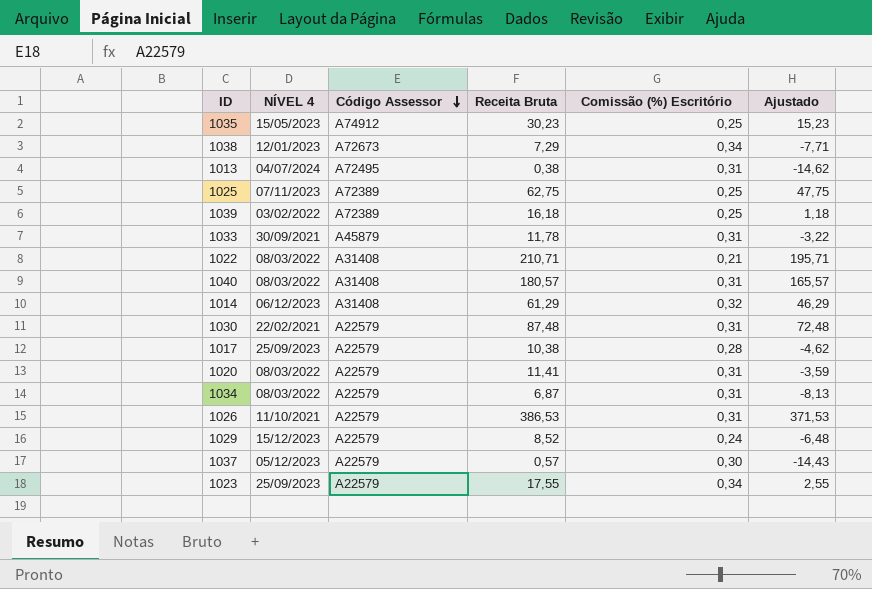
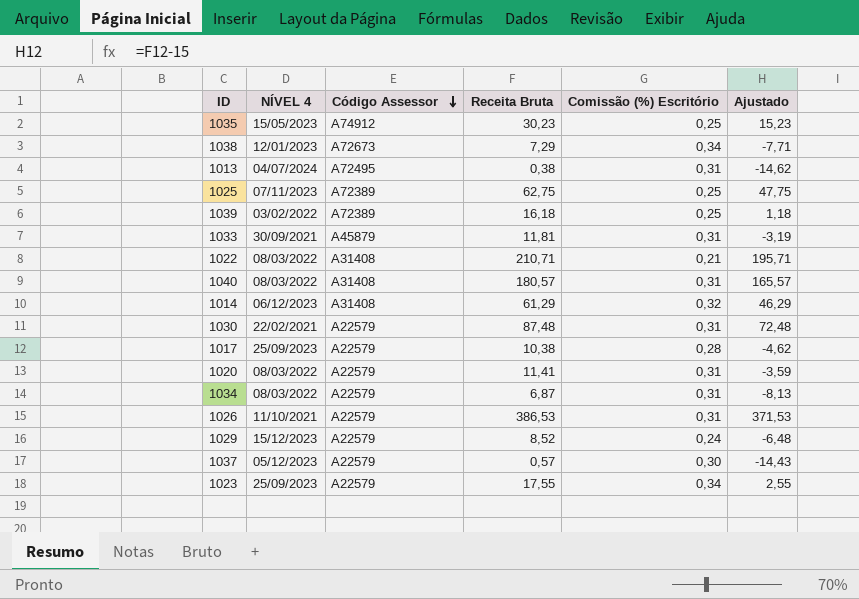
1033 | Receita Bruta: 11,78 -> 11,81
1033 | Ajustado: -3,22 -> -3,19

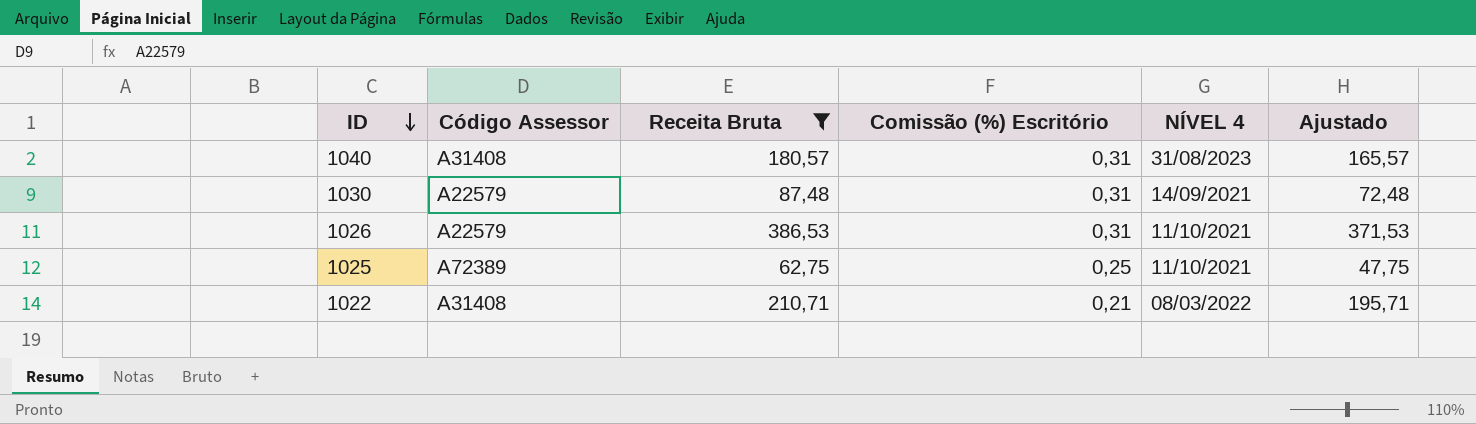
filter: none -> Receita Bruta >= 62,75
row order: Código Assessor descending -> ID descending
column NÍVEL 4 | position: 2 -> 5
1040 | NÍVEL 4: 08/03/2022 -> 31/08/2023
1030 | NÍVEL 4: 22/02/2021 -> 14/09/2021
1025 | NÍVEL 4: 07/11/2023 -> 11/10/2021

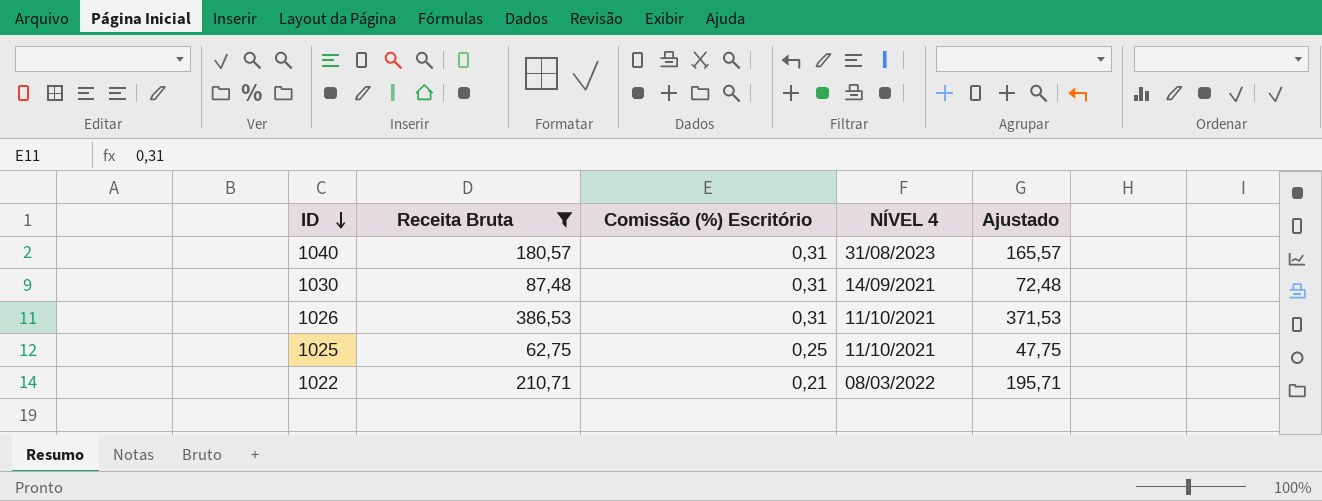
column Código Assessor | position: 2 -> none

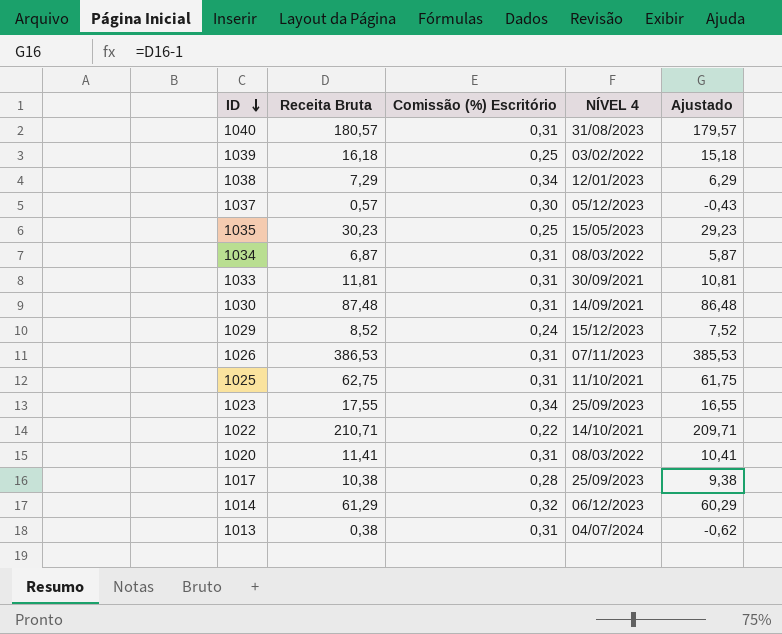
filter: Receita Bruta >= 62,75 -> none
column Ajustado | formula: [Receita Bruta] - 15 -> [Receita Bruta] - 1
1026 | NÍVEL 4: 11/10/2021 -> 07/11/2023
1025 | Comissão (%) Escritório: 0,25 -> 0,31
1022 | Comissão (%) Escritório: 0,21 -> 0,22
1022 | NÍVEL 4: 08/03/2022 -> 14/10/2021

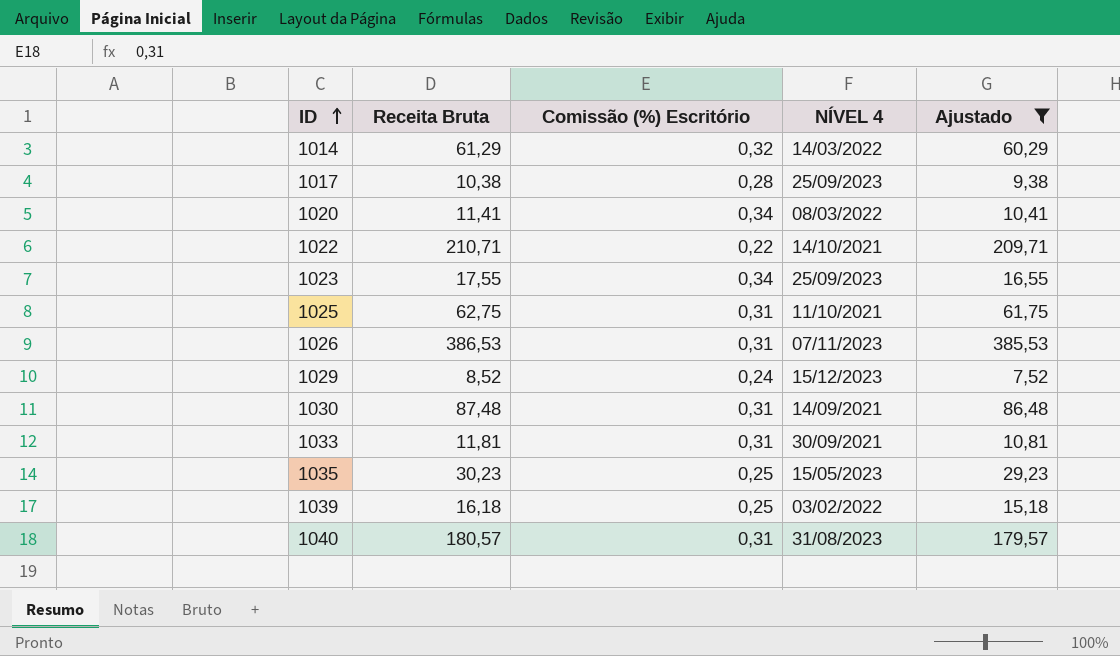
filter: none -> Ajustado >= 7,52
row order: ID descending -> ID ascending
1014 | NÍVEL 4: 06/12/2023 -> 14/03/2022
1020 | Comissão (%) Escritório: 0,31 -> 0,34

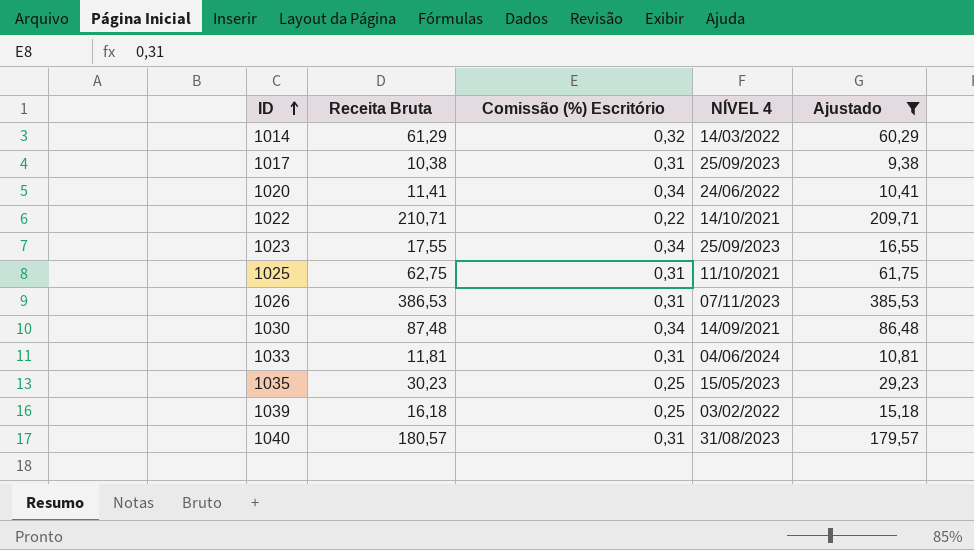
row 1029: 8,52 | 0,24 | 15/12/2023 | 7,52 -> none
1017 | Comissão (%) Escritório: 0,28 -> 0,31
1020 | NÍVEL 4: 08/03/2022 -> 24/06/2022
1030 | Comissão (%) Escritório: 0,31 -> 0,34
1033 | NÍVEL 4: 30/09/2021 -> 04/06/2024

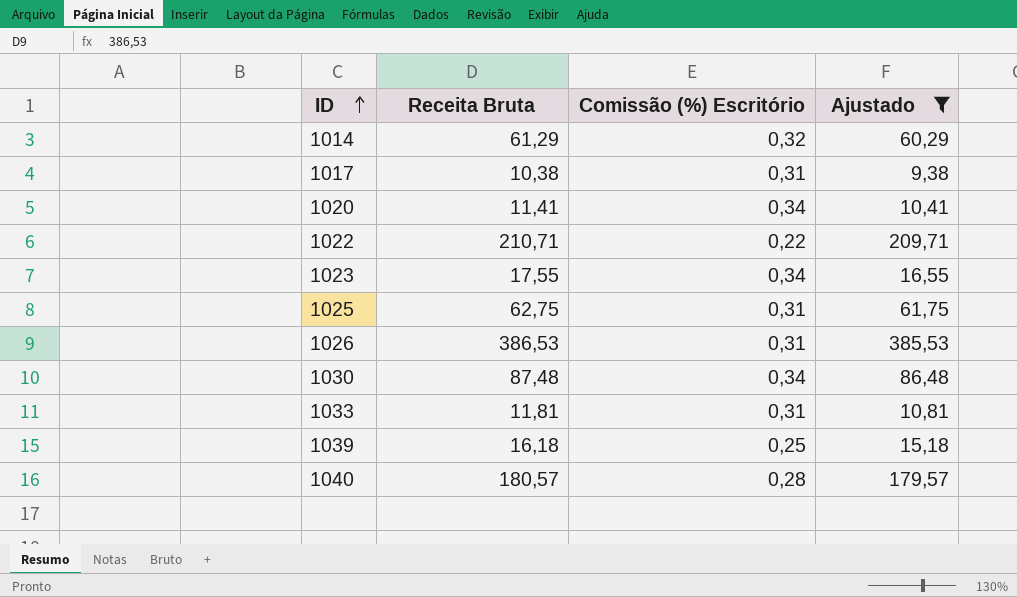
column NÍVEL 4 | position: 4 -> none
row 1035: 30,23 | 0,25 | 15/05/2023 | 29,23 -> none
1040 | Comissão (%) Escritório: 0,31 -> 0,28

